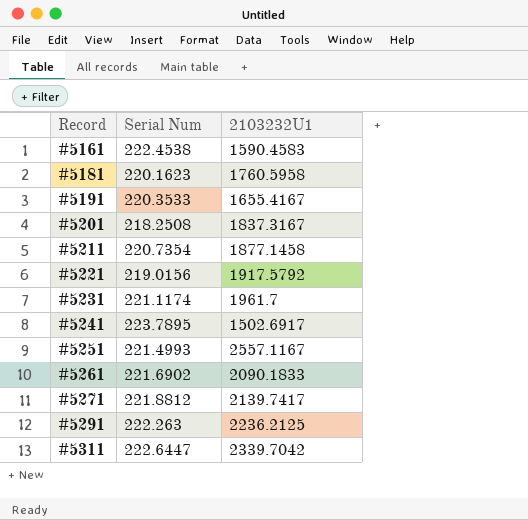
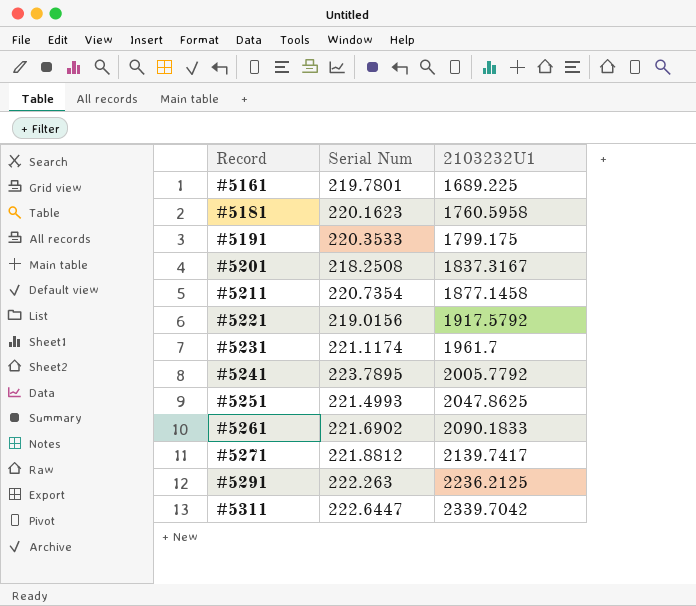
#5161 | Serial Num: 222.4538 -> 219.7801
#5161 | 2103232U1: 1590.4583 -> 1689.225
#5191 | 2103232U1: 1655.4167 -> 1799.175
#5241 | 2103232U1: 1502.6917 -> 2005.7792
#5251 | 2103232U1: 2557.1167 -> 2047.8625

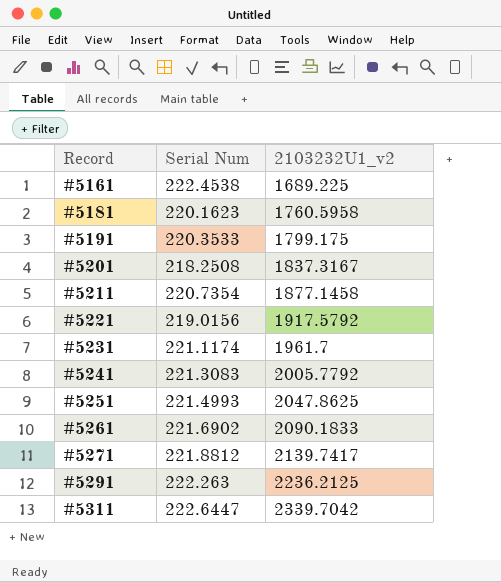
column name: 2103232U1 -> 2103232U1_v2
#5161 | Serial Num: 219.7801 -> 222.4538
#5241 | Serial Num: 223.7895 -> 221.3083

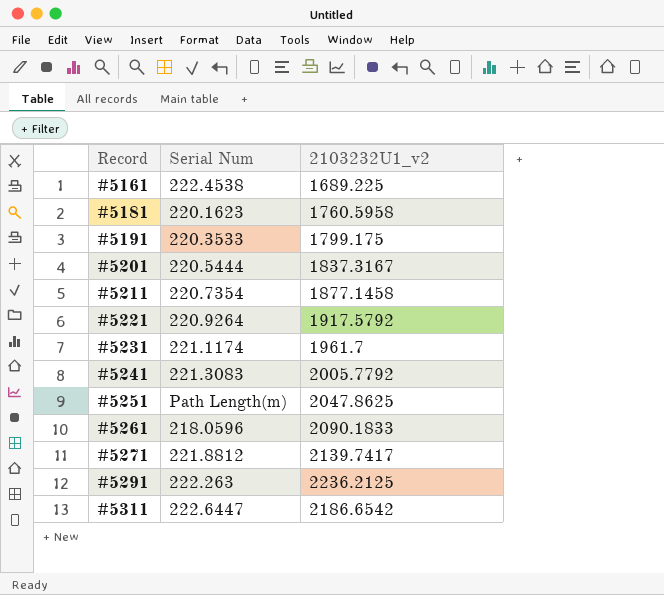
#5201 | Serial Num: 218.2508 -> 220.5444
#5221 | Serial Num: 219.0156 -> 220.9264
#5251 | Serial Num: 221.4993 -> Path Length(m)
#5261 | Serial Num: 221.6902 -> 218.0596
#5311 | 2103232U1_v2: 2339.7042 -> 2186.6542

